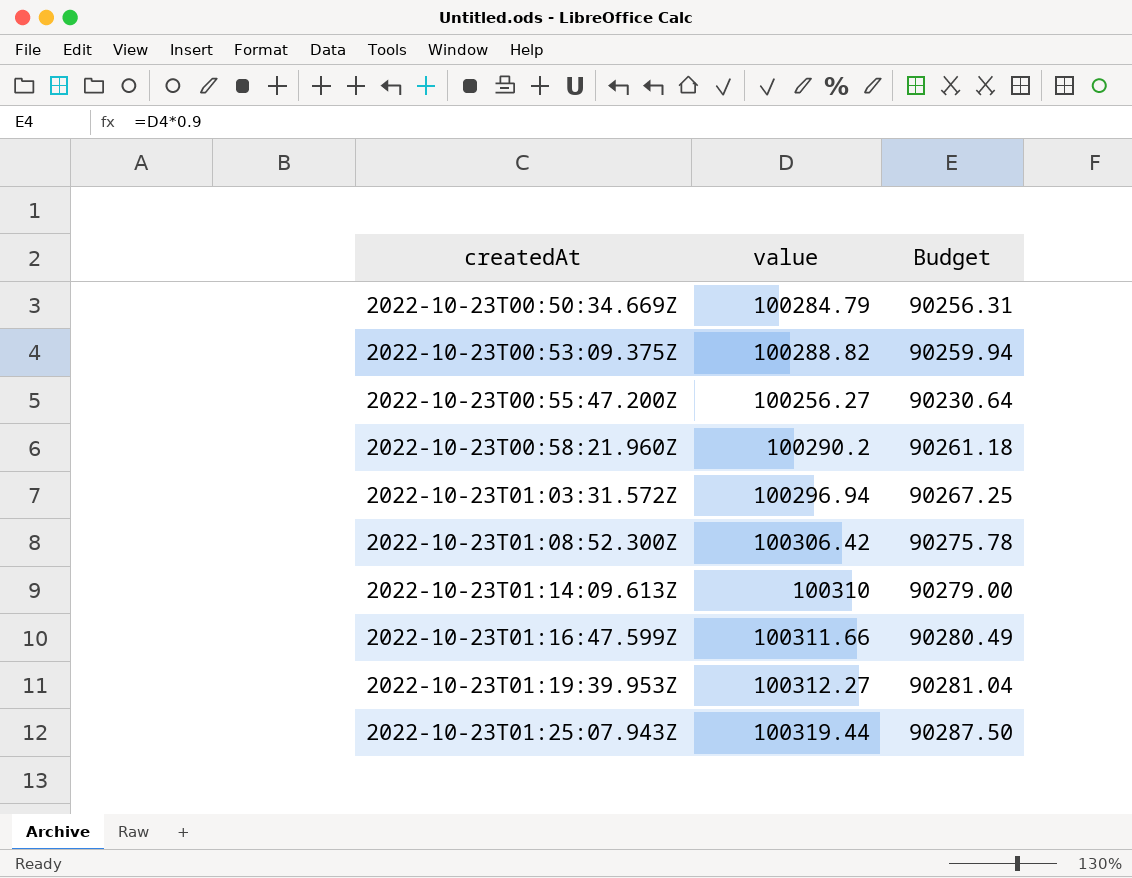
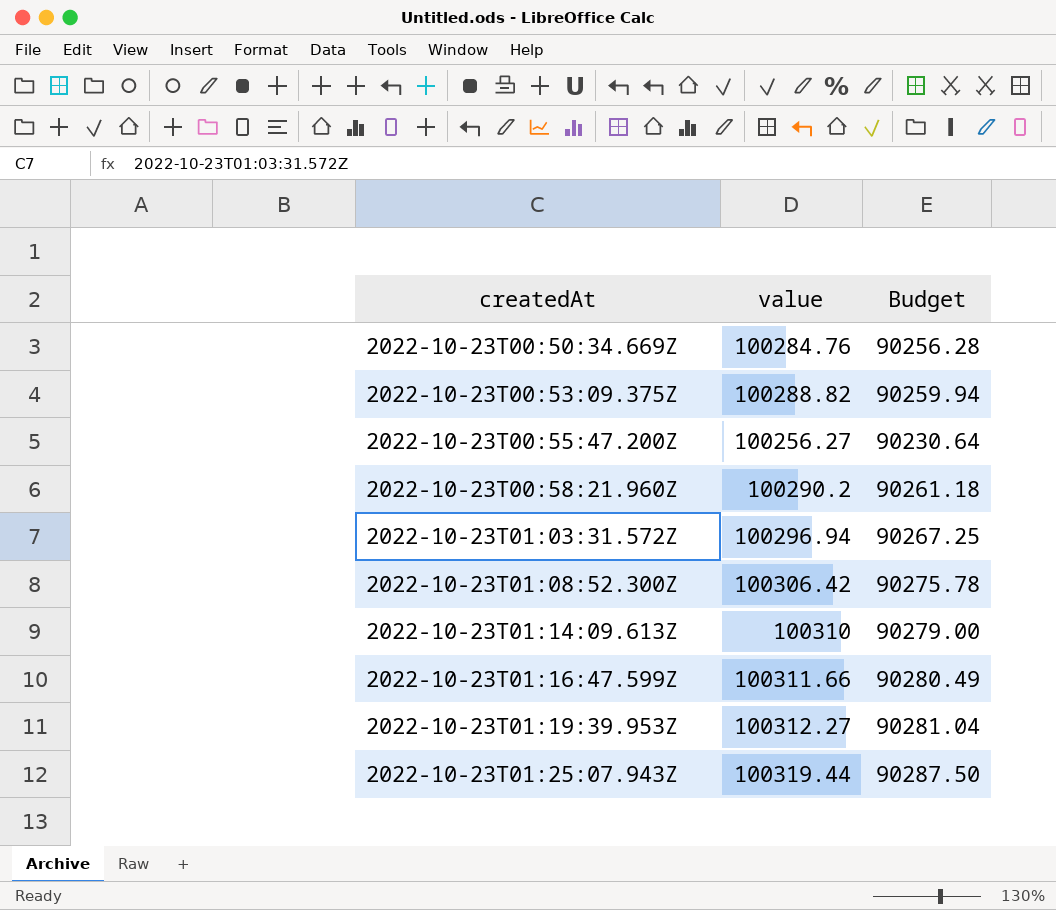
2022-10-23T00:50:34.669Z | value: 100284.79 -> 100284.76
2022-10-23T00:50:34.669Z | Budget: 90256.31 -> 90256.28

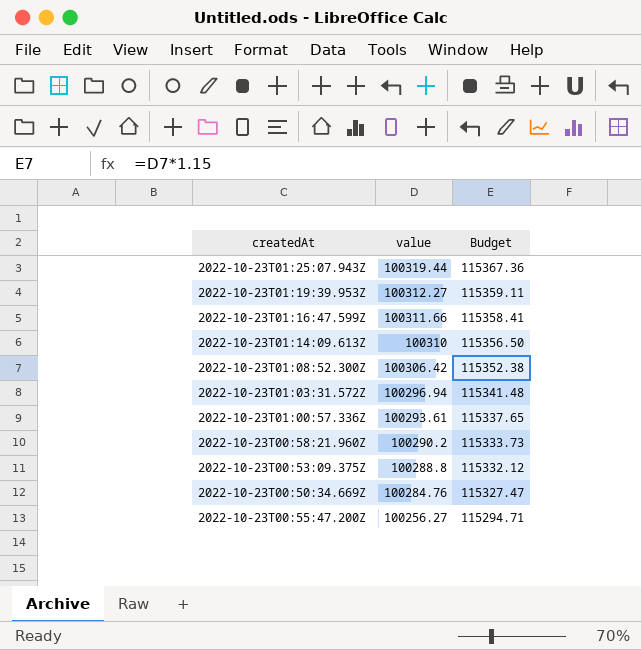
row order: createdAt ascending -> value descending
column Budget | formula: [value] * 0.9 -> [value] * 1.15
row 2022-10-23T01:00:57.336Z: none -> 100293.61 | 115337.65
2022-10-23T00:53:09.375Z | value: 100288.82 -> 100288.8

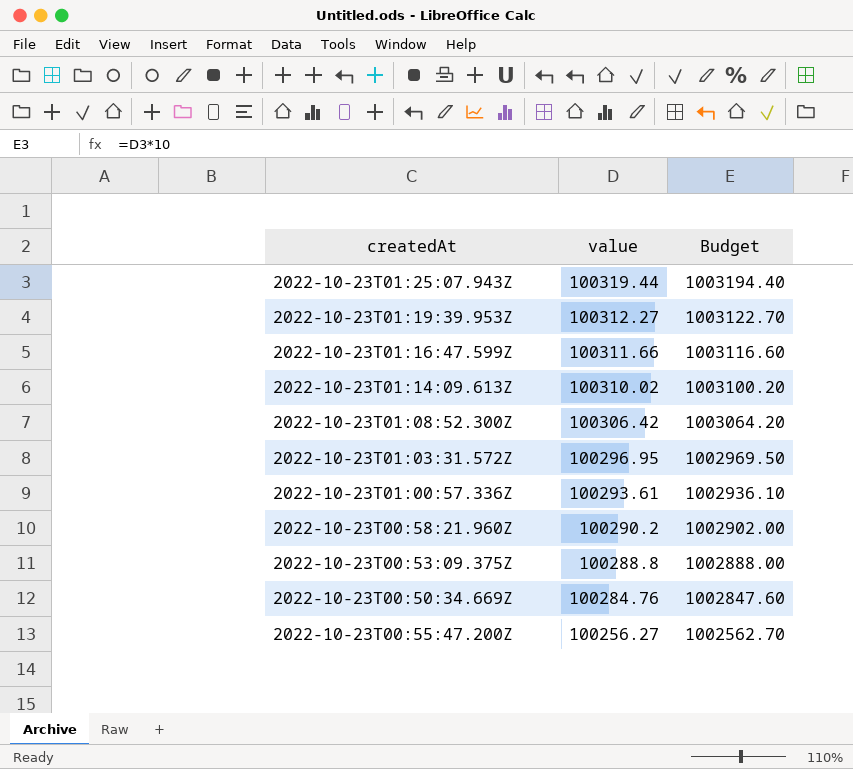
column Budget | formula: [value] * 1.15 -> [value] * 10
2022-10-23T01:14:09.613Z | value: 100310 -> 100310.02
2022-10-23T01:03:31.572Z | value: 100296.94 -> 100296.95

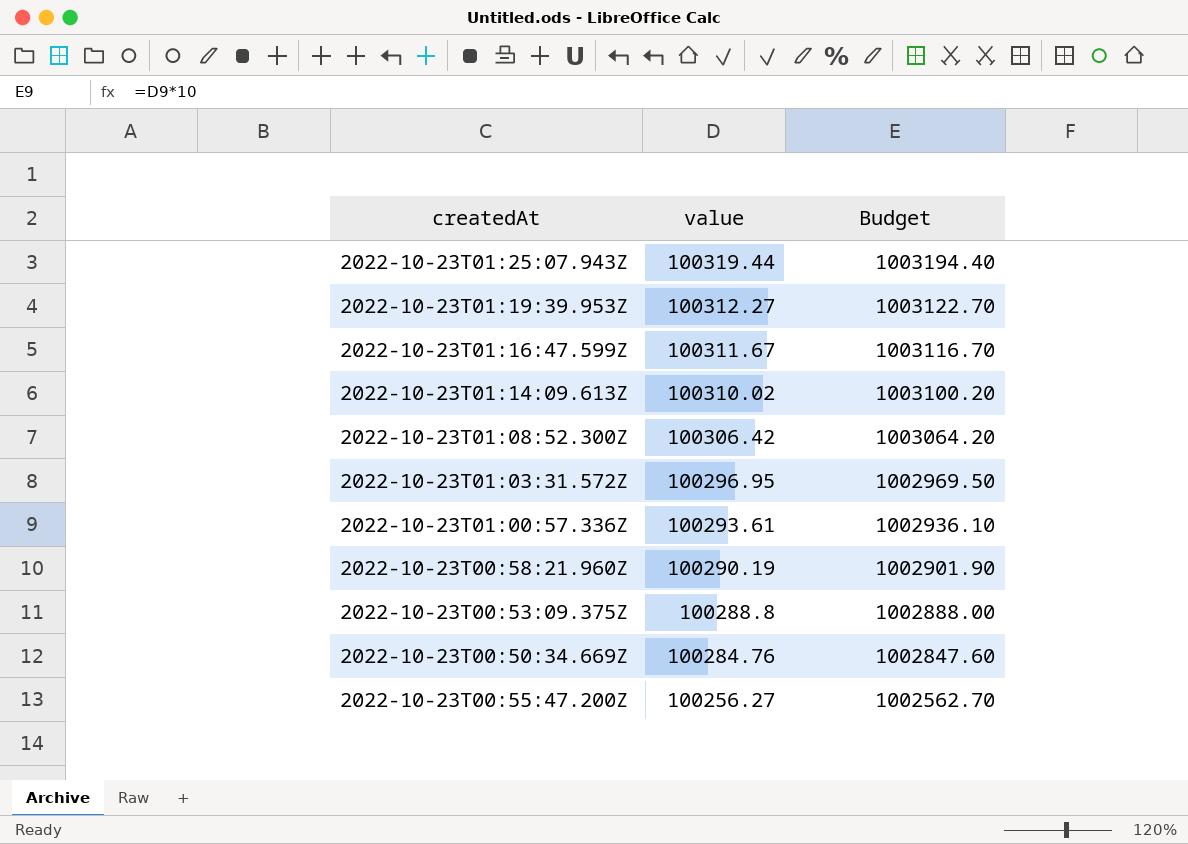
2022-10-23T01:16:47.599Z | value: 100311.66 -> 100311.67
2022-10-23T01:16:47.599Z | Budget: 1003116.60 -> 1003116.70
2022-10-23T00:58:21.960Z | value: 100290.2 -> 100290.19
2022-10-23T00:58:21.960Z | Budget: 1002902.00 -> 1002901.90

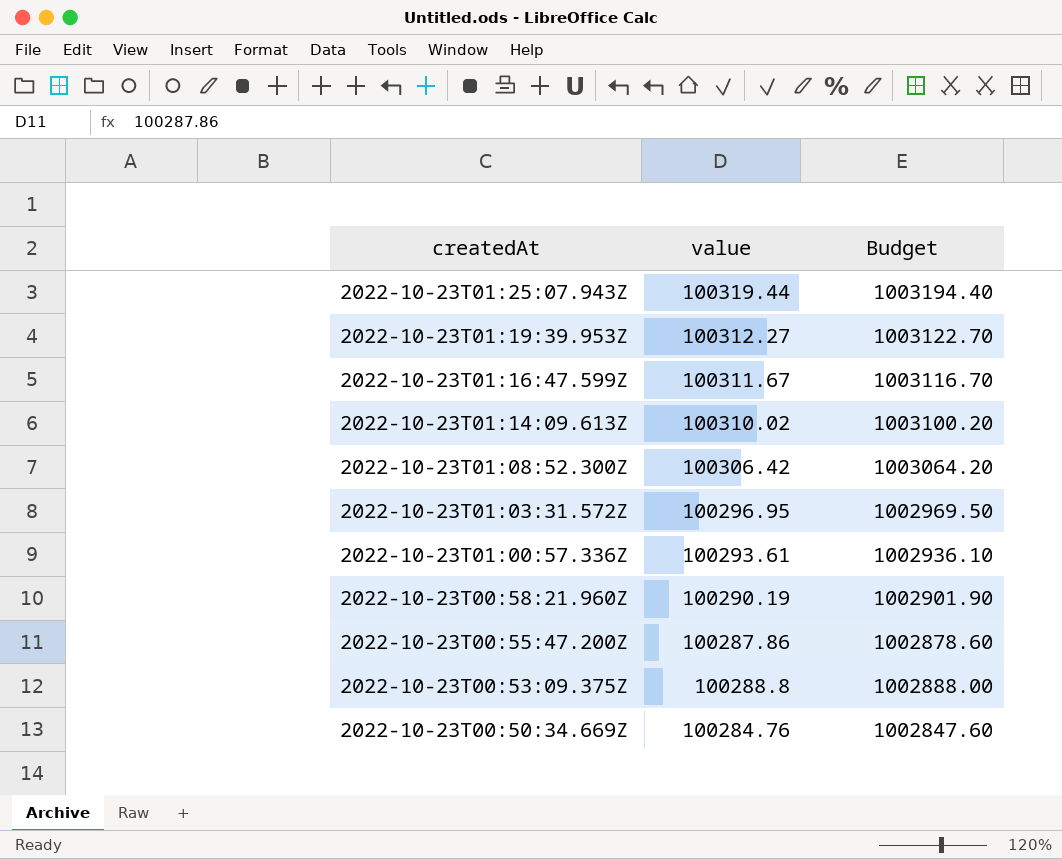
row order: value descending -> createdAt descending
2022-10-23T00:55:47.200Z | value: 100256.27 -> 100287.86
2022-10-23T00:55:47.200Z | Budget: 1002562.70 -> 1002878.60

